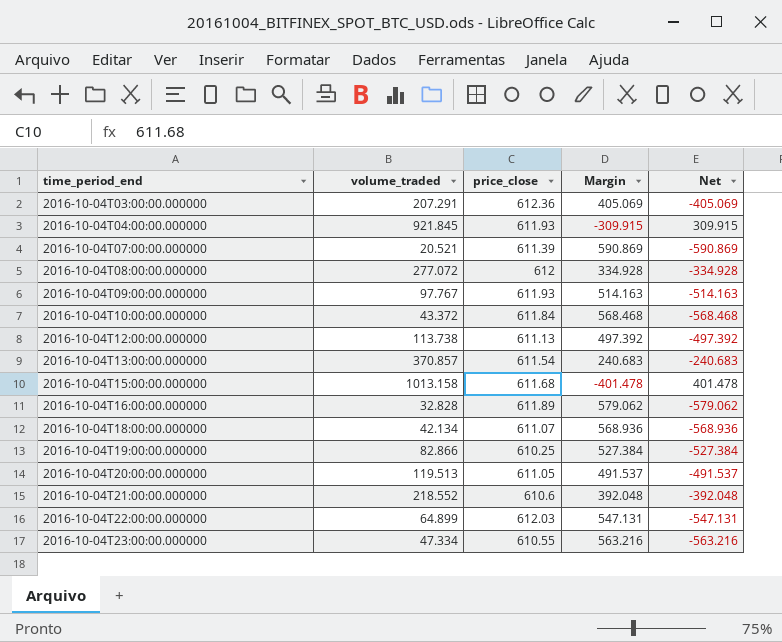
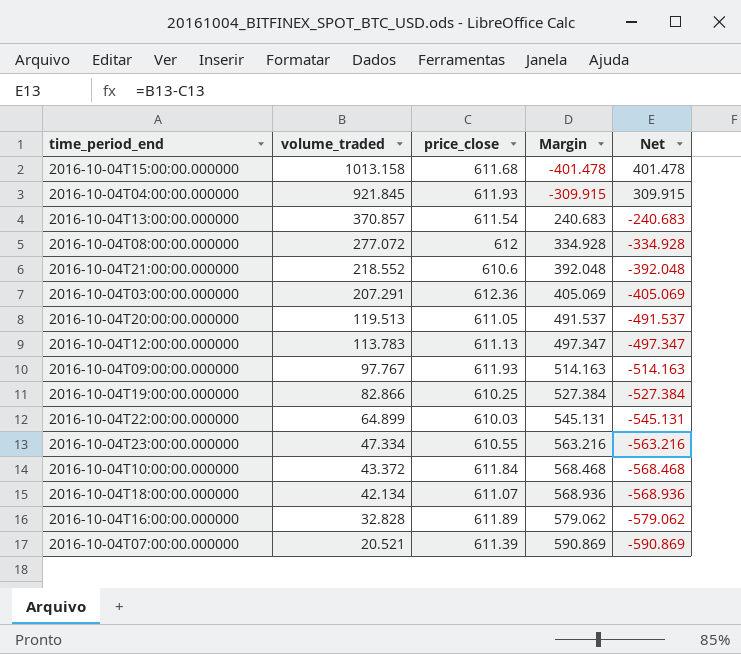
row order: time_period_end ascending -> volume_traded descending
2016-10-04T12:00:00.000000 | volume_traded: 113.738 -> 113.783
2016-10-04T12:00:00.000000 | Margin: 497.392 -> 497.347
2016-10-04T12:00:00.000000 | Net: -497.392 -> -497.347
2016-10-04T22:00:00.000000 | price_close: 612.03 -> 610.03
2016-10-04T22:00:00.000000 | Margin: 547.131 -> 545.131
2016-10-04T22:00:00.000000 | Net: -547.131 -> -545.131

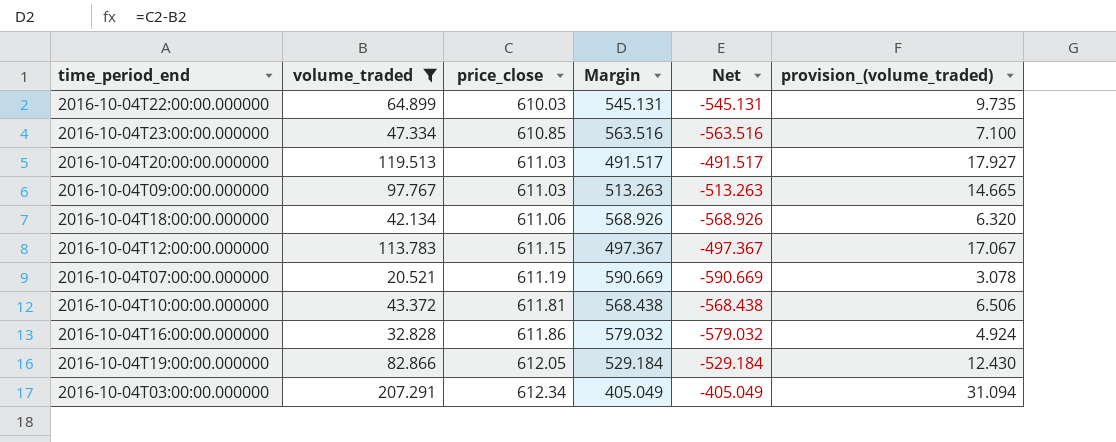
filter: none -> volume_traded <= 207.291
row order: volume_traded descending -> price_close ascending
column provision_(volume_traded) | formula: none -> [volume_traded] * 0.15
2016-10-04T23:00:00.000000 | price_close: 610.55 -> 610.85
2016-10-04T23:00:00.000000 | Margin: 563.216 -> 563.516
2016-10-04T23:00:00.000000 | Net: -563.216 -> -563.516
2016-10-04T20:00:00.000000 | price_close: 611.05 -> 611.03
2016-10-04T20:00:00.000000 | Margin: 491.537 -> 491.517
2016-10-04T20:00:00.000000 | Net: -491.537 -> -491.517
2016-10-04T09:00:00.000000 | price_close: 611.93 -> 611.03
2016-10-04T09:00:00.000000 | Margin: 514.163 -> 513.263
2016-10-04T09:00:00.000000 | Net: -514.163 -> -513.263
2016-10-04T18:00:00.000000 | price_close: 611.07 -> 611.06
2016-10-04T18:00:00.000000 | Margin: 568.936 -> 568.926
2016-10-04T18:00:00.000000 | Net: -568.936 -> -568.926
2016-10-04T12:00:00.000000 | price_close: 611.13 -> 611.15
2016-10-04T12:00:00.000000 | Margin: 497.347 -> 497.367
2016-10-04T12:00:00.000000 | Net: -497.347 -> -497.367
2016-10-04T07:00:00.000000 | price_close: 611.39 -> 611.19
2016-10-04T07:00:00.000000 | Margin: 590.869 -> 590.669
2016-10-04T07:00:00.000000 | Net: -590.869 -> -590.669
2016-10-04T10:00:00.000000 | price_close: 611.84 -> 611.81
2016-10-04T10:00:00.000000 | Margin: 568.468 -> 568.438
2016-10-04T10:00:00.000000 | Net: -568.468 -> -568.438
2016-10-04T16:00:00.000000 | price_close: 611.89 -> 611.86
2016-10-04T16:00:00.000000 | Margin: 579.062 -> 579.032
2016-10-04T16:00:00.000000 | Net: -579.062 -> -579.032
2016-10-04T19:00:00.000000 | price_close: 610.25 -> 612.05
2016-10-04T19:00:00.000000 | Margin: 527.384 -> 529.184
2016-10-04T19:00:00.000000 | Net: -527.384 -> -529.184
2016-10-04T03:00:00.000000 | price_close: 612.36 -> 612.34
2016-10-04T03:00:00.000000 | Margin: 405.069 -> 405.049
2016-10-04T03:00:00.000000 | Net: -405.069 -> -405.049

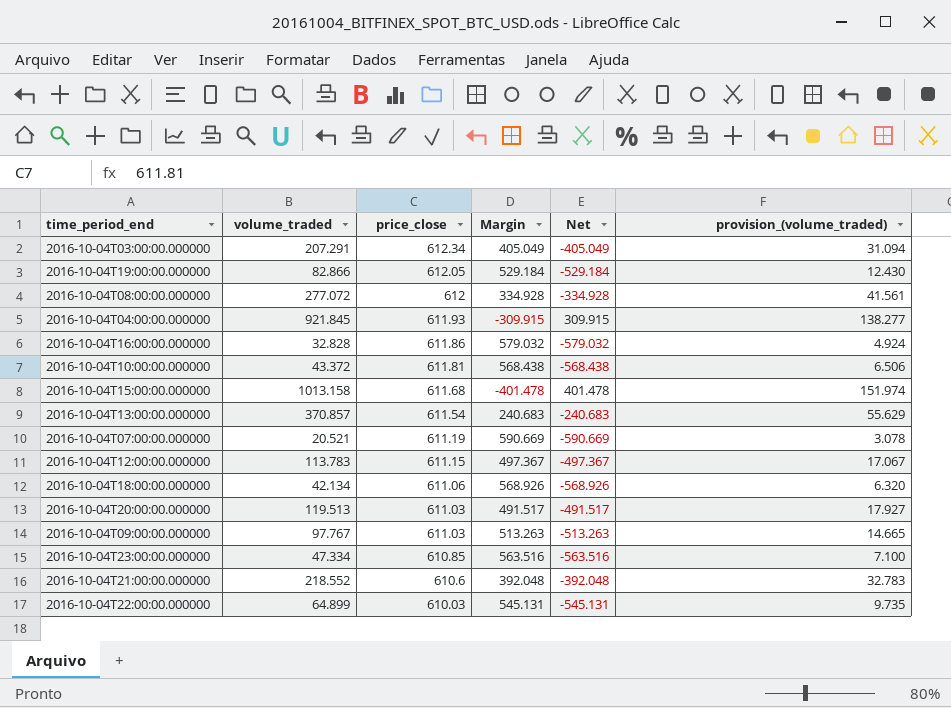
filter: volume_traded <= 207.291 -> none
row order: price_close ascending -> price_close descending

